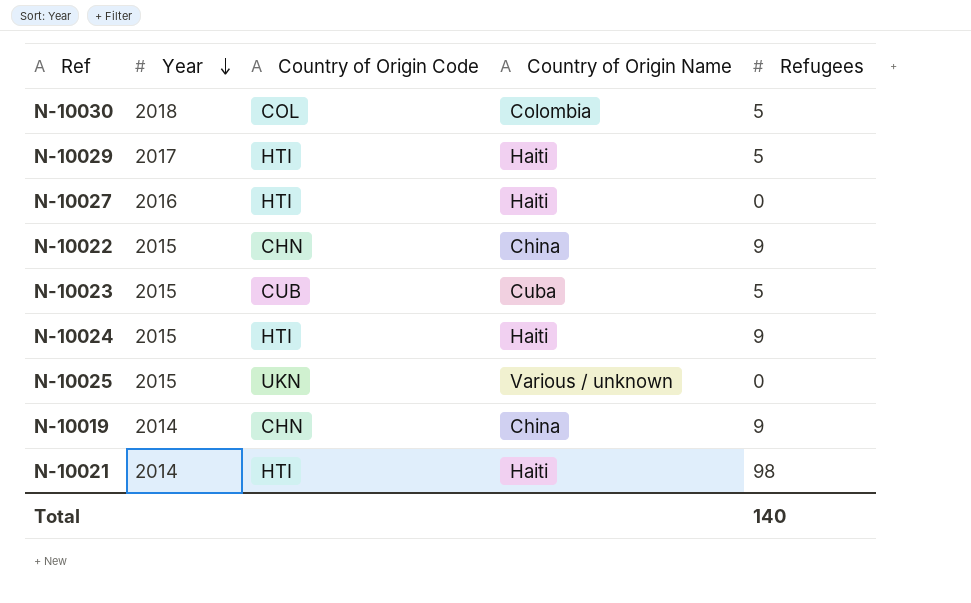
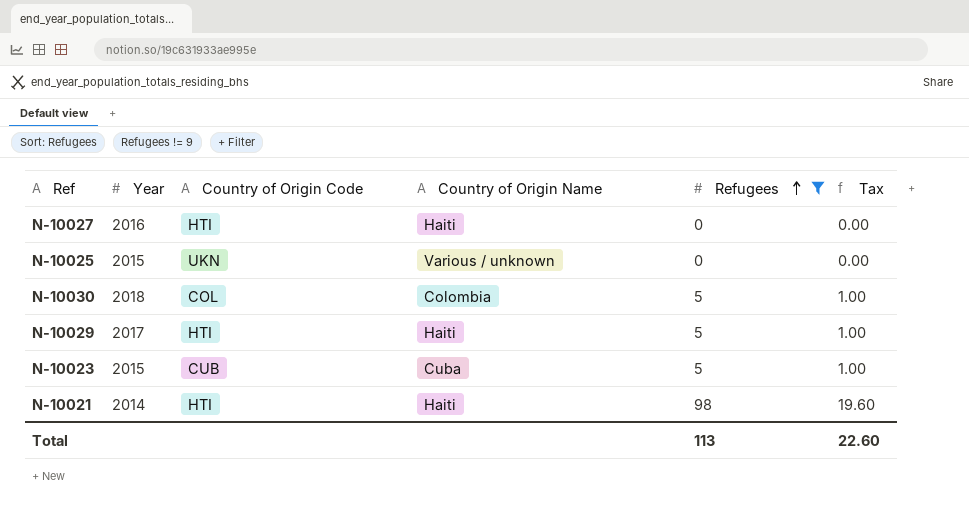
filter: none -> Refugees != 9
row order: Year descending -> Refugees ascending
column Tax | formula: none -> [Refugees] * 0.2
Total | Refugees: 140 -> 113

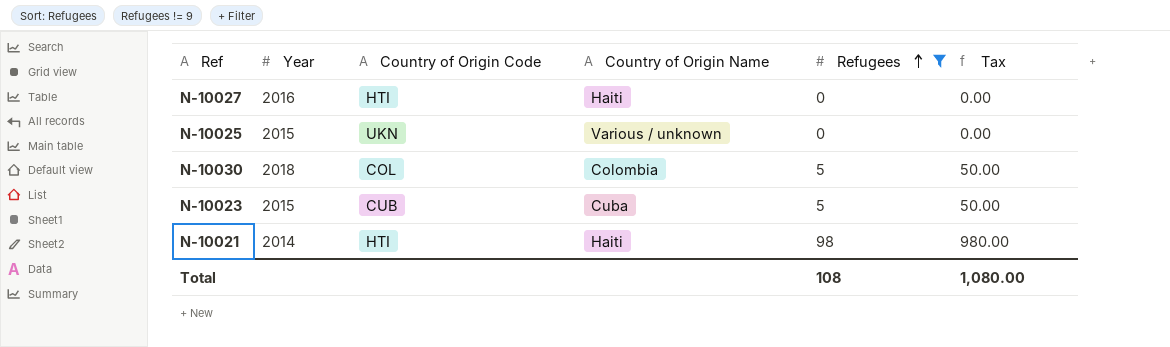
column Tax | formula: [Refugees] * 0.2 -> [Refugees] * 10
row N-10029: 2017 | HTI | Haiti | 5 | 1.00 -> none
Total | Refugees: 113 -> 108
Total | Tax: 22.60 -> 1,080.00

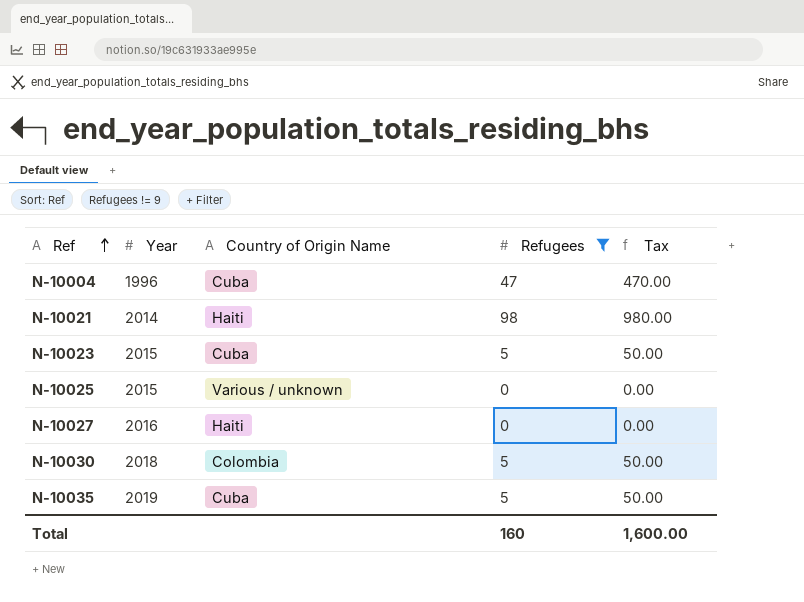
row order: Refugees ascending -> Ref ascending
column Country of Origin Code | position: 3 -> none
row N-10004: none -> 1996 | Cuba | 47 | 470.00
row N-10035: none -> 2019 | Cuba | 5 | 50.00
Total | Refugees: 108 -> 160
Total | Tax: 1,080.00 -> 1,600.00

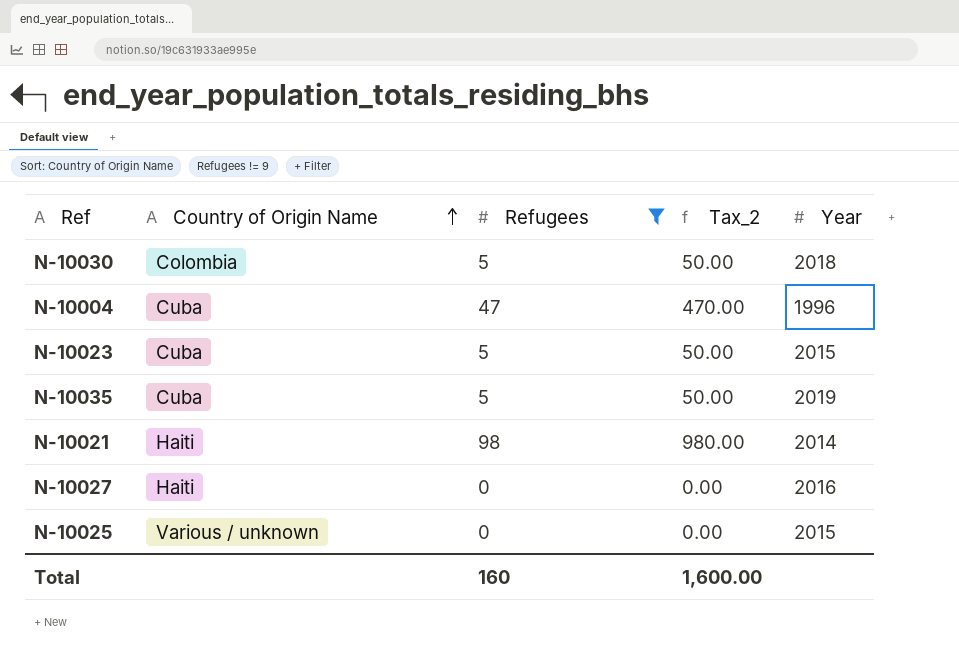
row order: Ref ascending -> Country of Origin Name ascending
column name: Tax -> Tax_2
column Year | position: 2 -> 5

